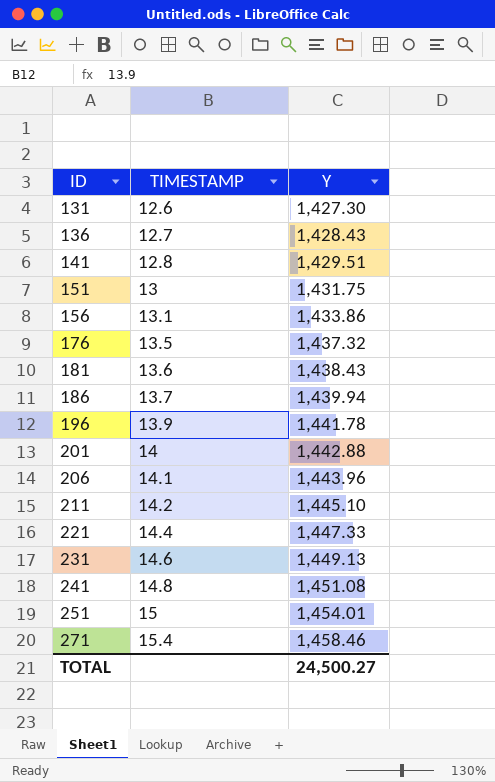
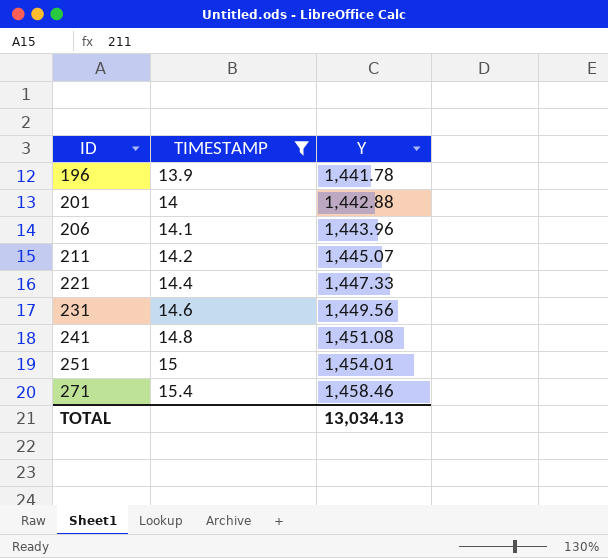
filter: none -> TIMESTAMP >= 13.9
211 | Y: 1,445.10 -> 1,445.07
231 | Y: 1,449.13 -> 1,449.56
TOTAL | Y: 24,500.27 -> 13,034.13

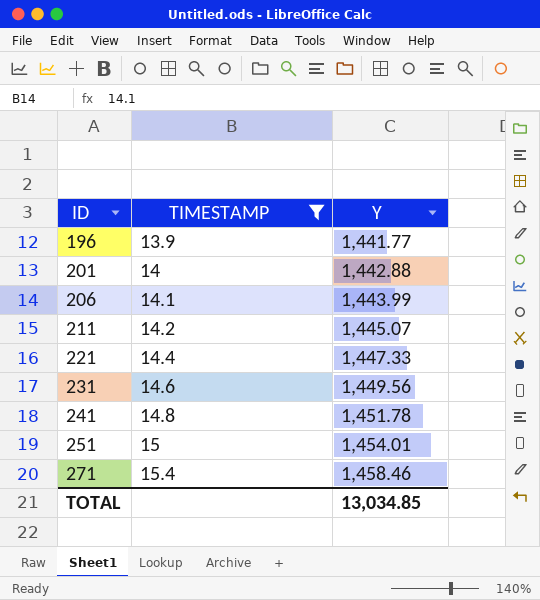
196 | Y: 1,441.78 -> 1,441.77
206 | Y: 1,443.96 -> 1,443.99
241 | Y: 1,451.08 -> 1,451.78
TOTAL | Y: 13,034.13 -> 13,034.85

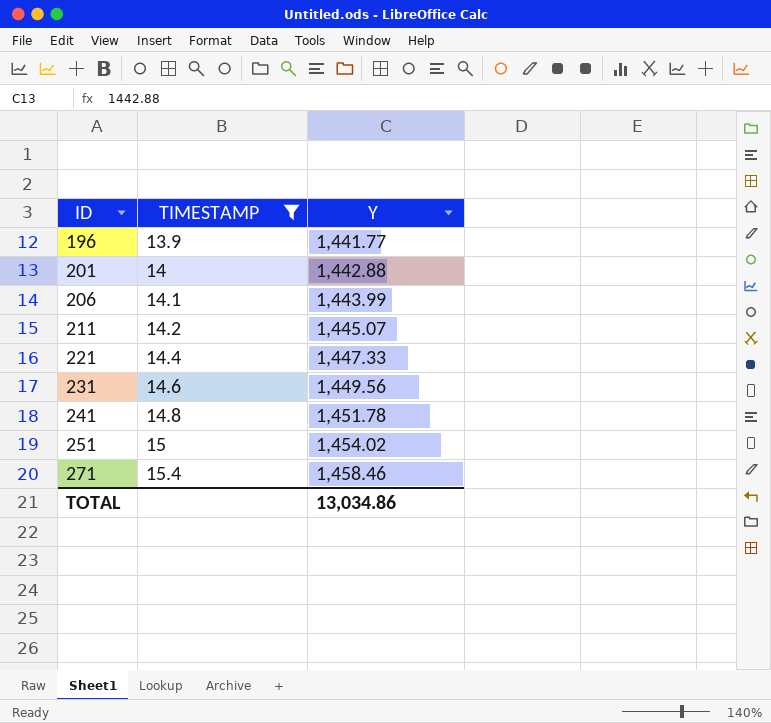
251 | Y: 1,454.01 -> 1,454.02
TOTAL | Y: 13,034.85 -> 13,034.86

